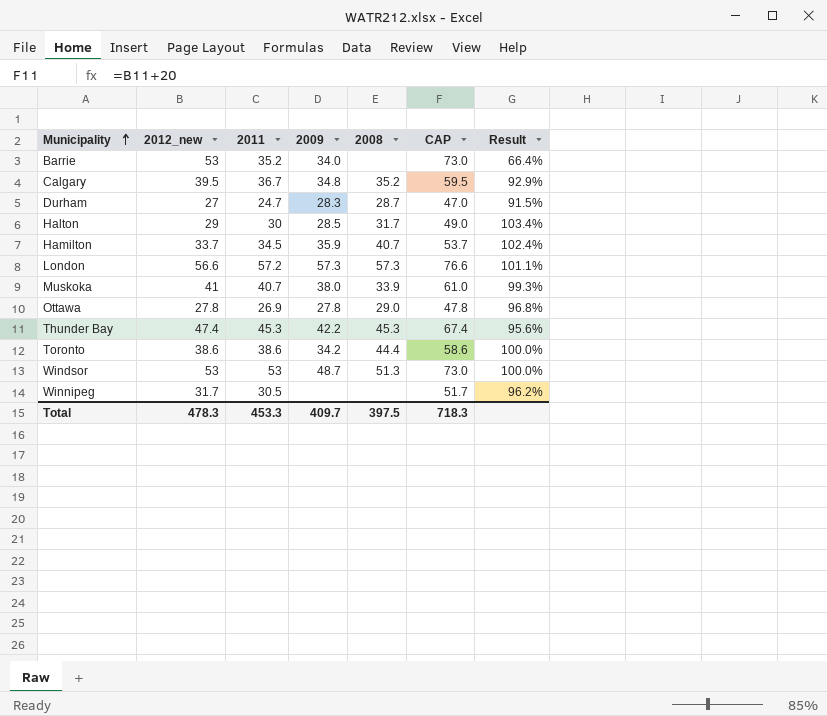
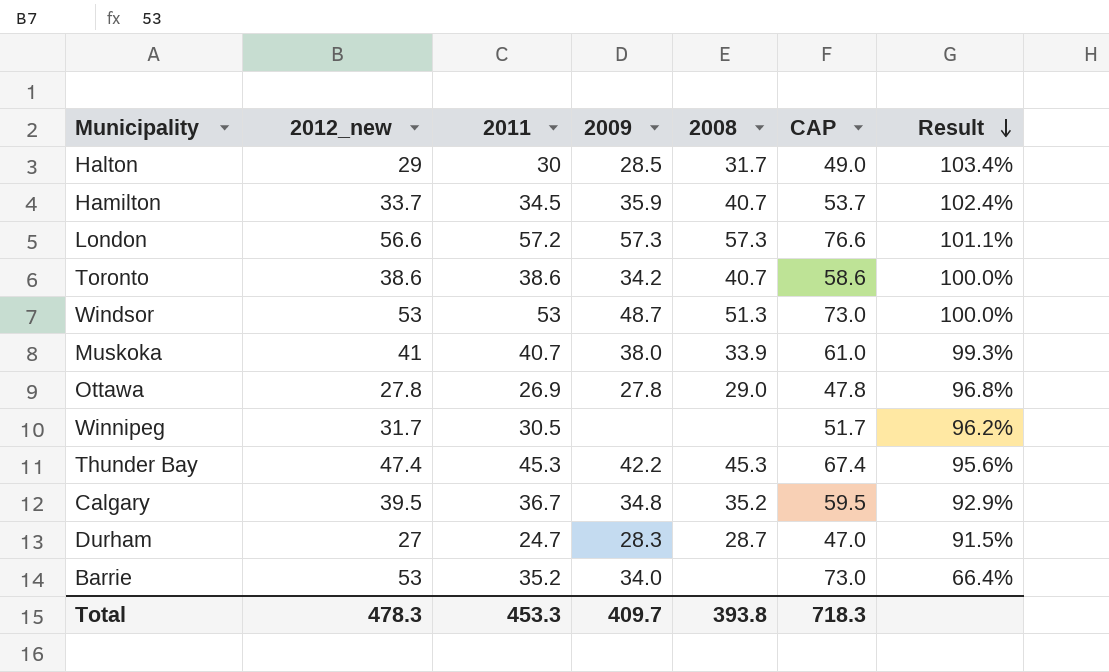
row order: Municipality ascending -> Result descending
Toronto | 2008: 44.4 -> 40.7
Total | 2008: 397.5 -> 393.8

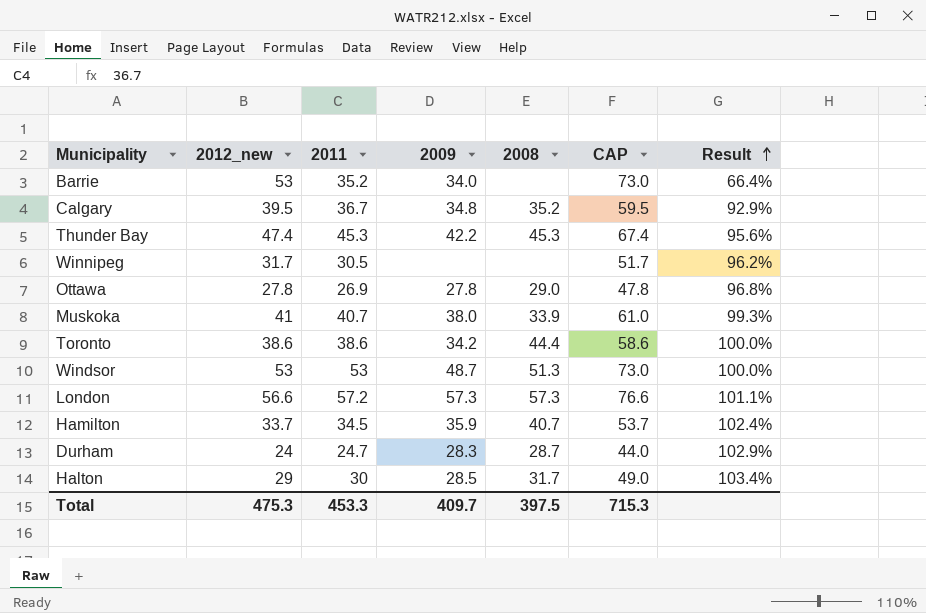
row order: Result descending -> Result ascending
Toronto | 2008: 40.7 -> 44.4
Durham | 2012_new: 27 -> 24
Durham | CAP: 47.0 -> 44.0
Durham | Result: 91.5% -> 102.9%
Total | 2012_new: 478.3 -> 475.3
Total | 2008: 393.8 -> 397.5
Total | CAP: 718.3 -> 715.3

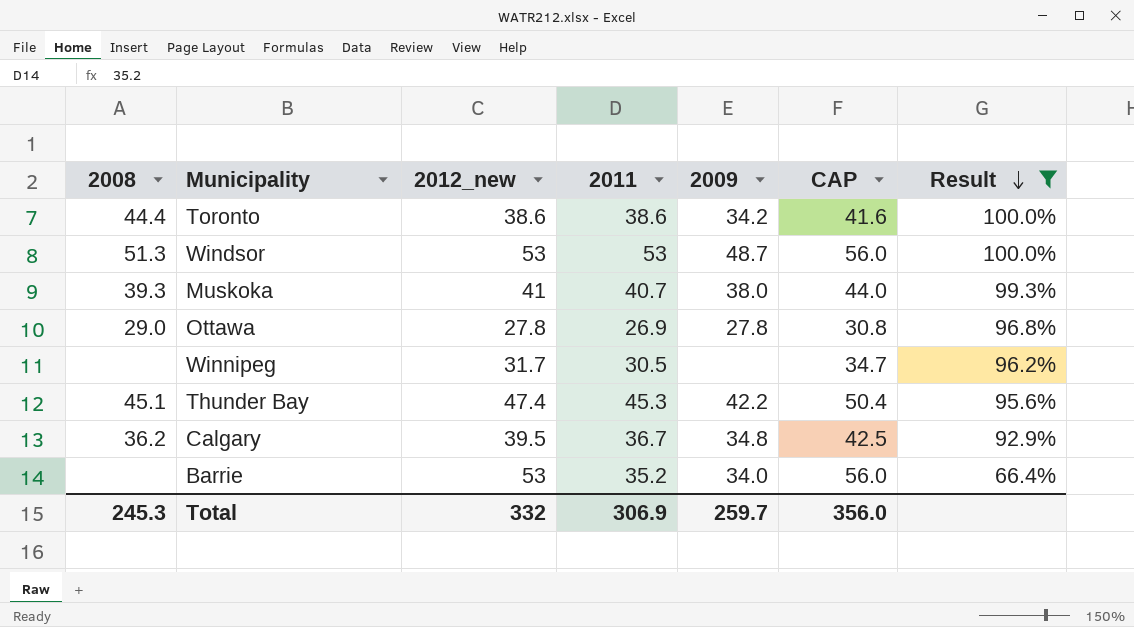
filter: none -> Result <= 100.0%
row order: Result ascending -> Result descending
column 2008 | position: 5 -> 1
column CAP | formula: [2012_new] + 20 -> [2012_new] + 3
Muskoka | 2008: 33.9 -> 39.3
Thunder Bay | 2008: 45.3 -> 45.1
Calgary | 2008: 35.2 -> 36.2
Total | 2008: 397.5 -> 245.3
Total | 2012_new: 475.3 -> 332
Total | 2011: 453.3 -> 306.9
Total | 2009: 409.7 -> 259.7
Total | CAP: 715.3 -> 356.0

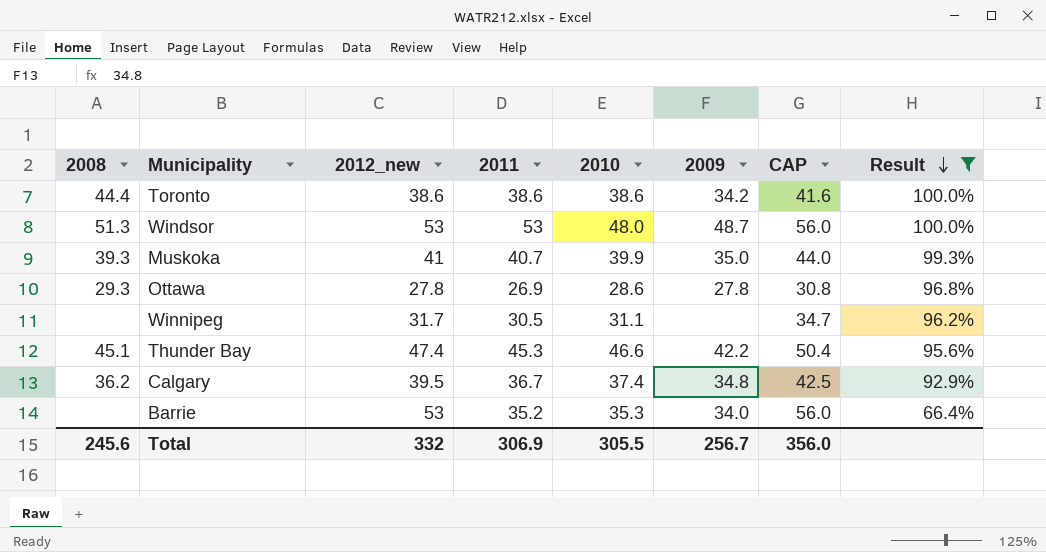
column 2010 | position: none -> 5
Muskoka | 2009: 38.0 -> 35.0
Ottawa | 2008: 29.0 -> 29.3
Total | 2008: 245.3 -> 245.6
Total | 2009: 259.7 -> 256.7

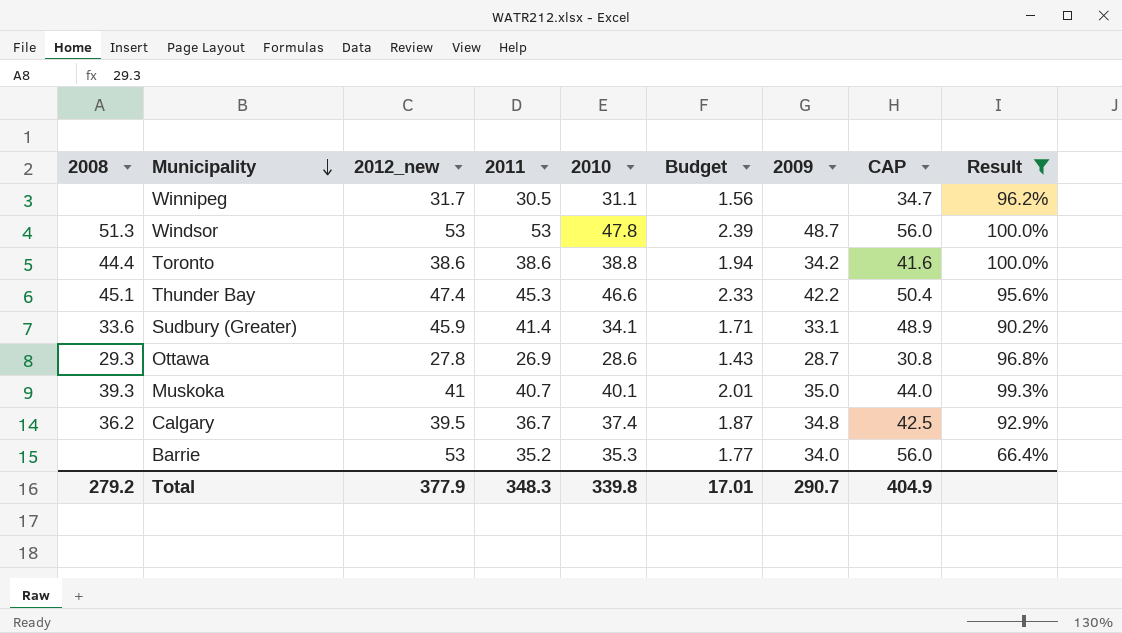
row order: Result descending -> Municipality descending
column Budget | formula: none -> [2010] * 0.05
Windsor | 2010: 48.0 -> 47.8
Toronto | 2010: 38.6 -> 38.8
row Sudbury (Greater): none -> 33.6 | 45.9 | 41.4 | 34.1 | 1.71 | 33.1 | 48.9 | 90.2%
Ottawa | 2009: 27.8 -> 28.7
Muskoka | 2010: 39.9 -> 40.1
Total | 2008: 245.6 -> 279.2
Total | 2012_new: 332 -> 377.9
Total | 2011: 306.9 -> 348.3
Total | 2010: 305.5 -> 339.8
Total | 2009: 256.7 -> 290.7
Total | CAP: 356.0 -> 404.9

